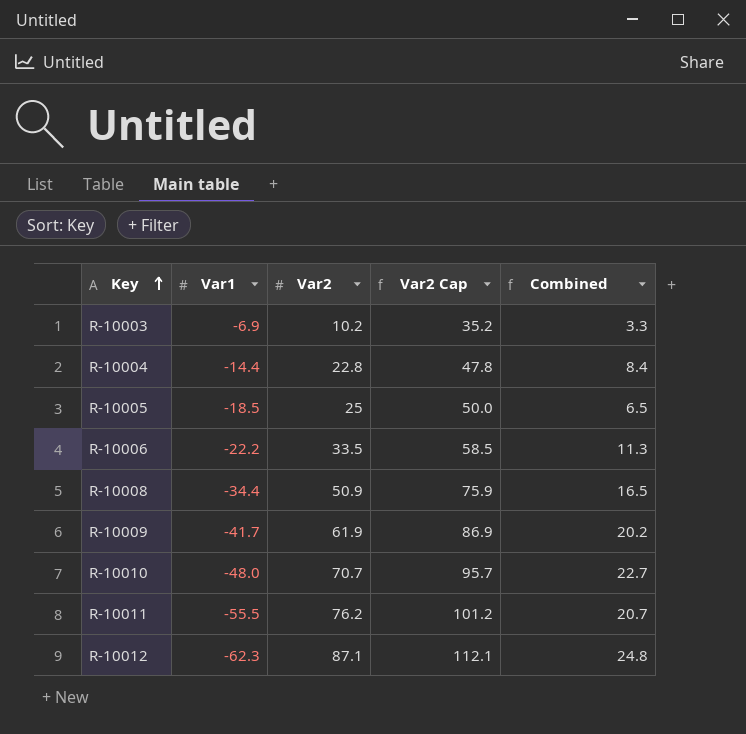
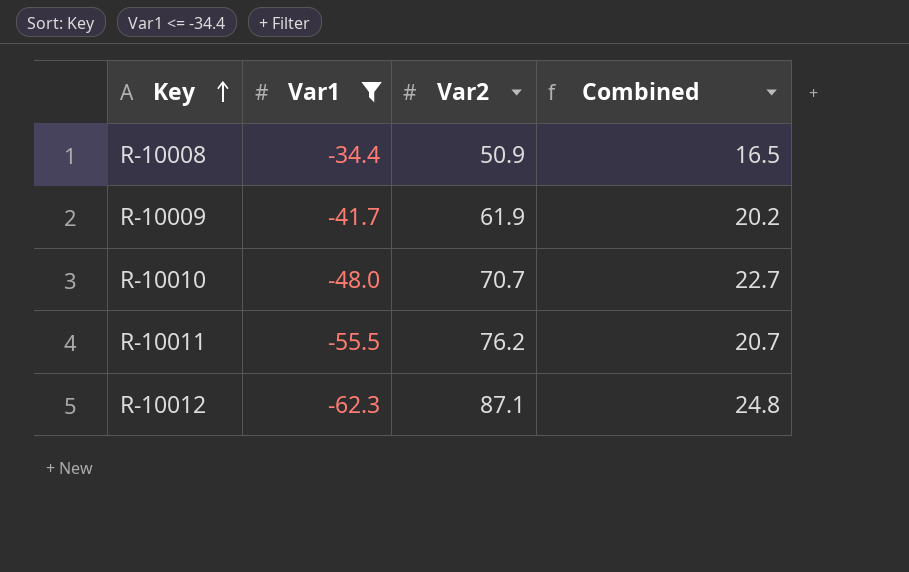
filter: none -> Var1 <= -34.4
column Var2 Cap | formula: [Var2] + 25 -> none

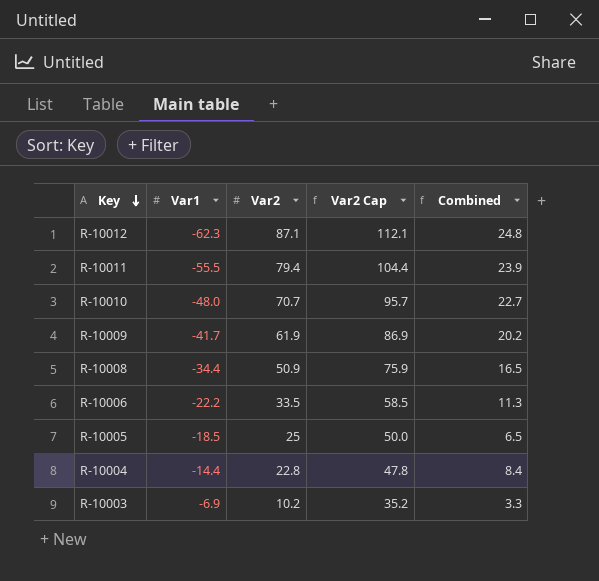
filter: Var1 <= -34.4 -> none
row order: Key ascending -> Key descending
column Var2 Cap | formula: none -> [Var2] + 25
R-10011 | Var2: 76.2 -> 79.4
R-10011 | Combined: 20.7 -> 23.9

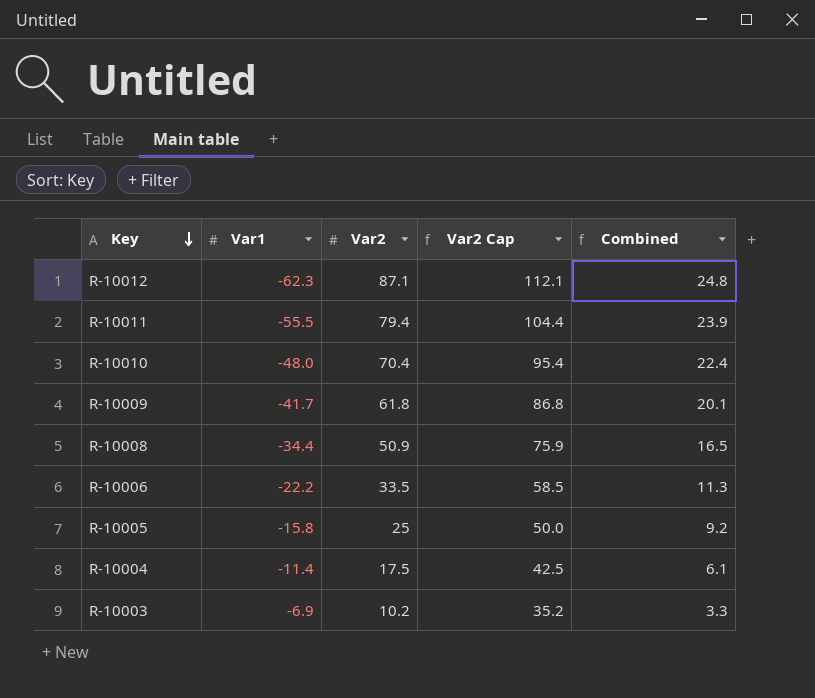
R-10010 | Var2: 70.7 -> 70.4
R-10010 | Var2 Cap: 95.7 -> 95.4
R-10010 | Combined: 22.7 -> 22.4
R-10009 | Var2: 61.9 -> 61.8
R-10009 | Var2 Cap: 86.9 -> 86.8
R-10009 | Combined: 20.2 -> 20.1
R-10005 | Var1: -18.5 -> -15.8
R-10005 | Combined: 6.5 -> 9.2
R-10004 | Var1: -14.4 -> -11.4
R-10004 | Var2: 22.8 -> 17.5
R-10004 | Var2 Cap: 47.8 -> 42.5
R-10004 | Combined: 8.4 -> 6.1

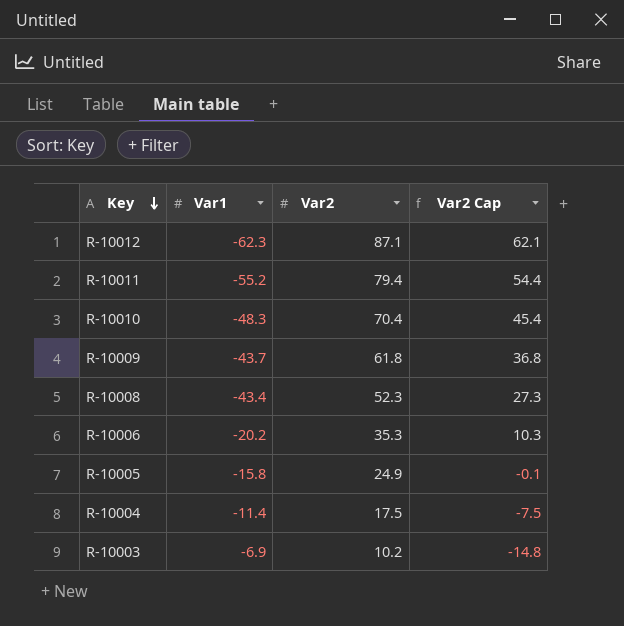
column Combined | formula: [Var1] + [Var2] -> none
column Var2 Cap | formula: [Var2] + 25 -> [Var2] - 25
R-10011 | Var1: -55.5 -> -55.2
R-10010 | Var1: -48.0 -> -48.3
R-10009 | Var1: -41.7 -> -43.7
R-10008 | Var1: -34.4 -> -43.4
R-10008 | Var2: 50.9 -> 52.3
R-10006 | Var1: -22.2 -> -20.2
R-10006 | Var2: 33.5 -> 35.3
R-10005 | Var2: 25 -> 24.9

